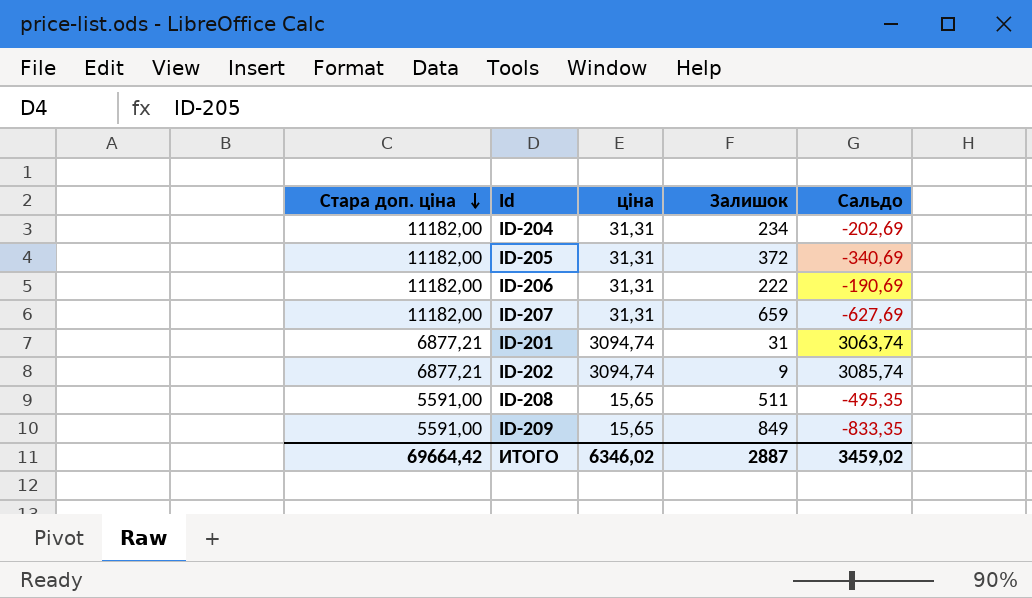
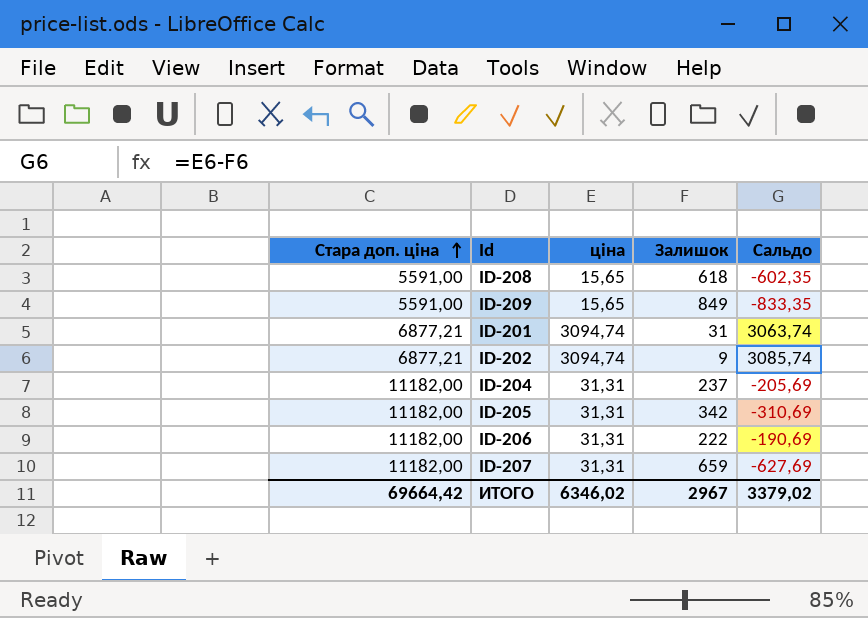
row order: Стара доп. ціна descending -> Стара доп. ціна ascending
ID-208 | Залишок: 511 -> 618
ID-208 | Сальдо: -495,35 -> -602,35
ID-204 | Залишок: 234 -> 237
ID-204 | Сальдо: -202,69 -> -205,69
ID-205 | Залишок: 372 -> 342
ID-205 | Сальдо: -340,69 -> -310,69
ИТОГО | Залишок: 2887 -> 2967
ИТОГО | Сальдо: 3459,02 -> 3379,02

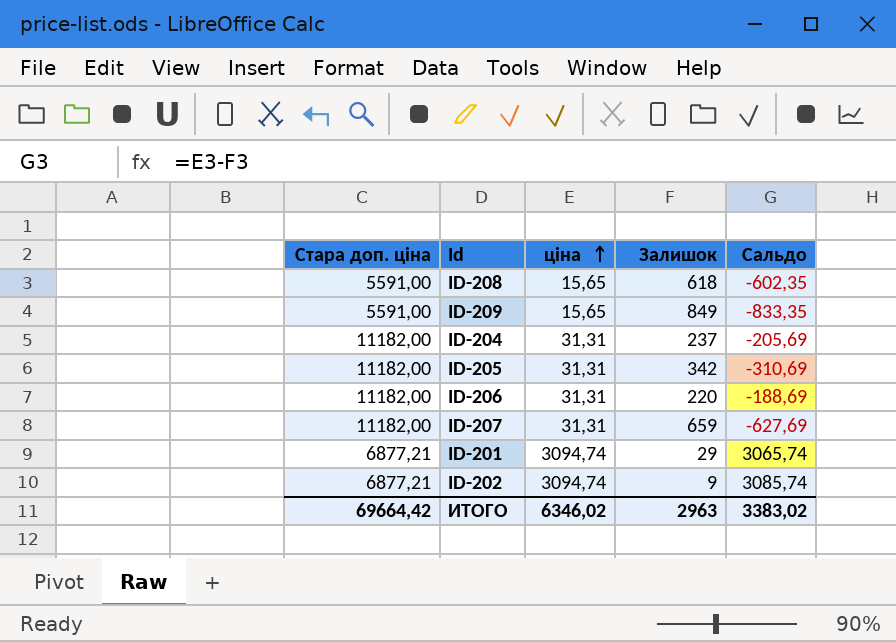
row order: Стара доп. ціна ascending -> ціна ascending
ID-206 | Залишок: 222 -> 220
ID-206 | Сальдо: -190,69 -> -188,69
ID-201 | Залишок: 31 -> 29
ID-201 | Сальдо: 3063,74 -> 3065,74
ИТОГО | Залишок: 2967 -> 2963
ИТОГО | Сальдо: 3379,02 -> 3383,02

